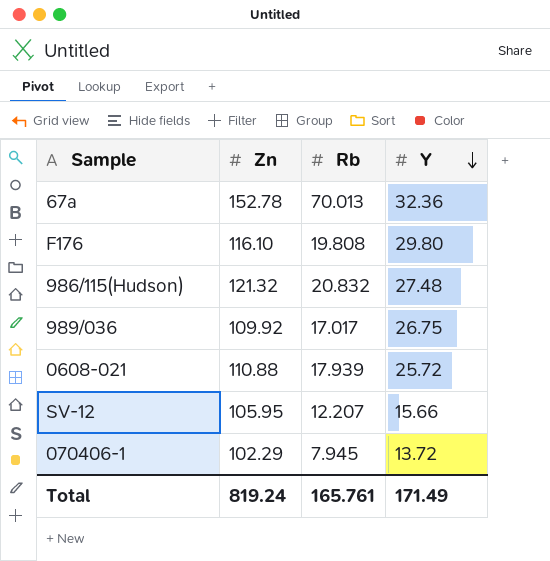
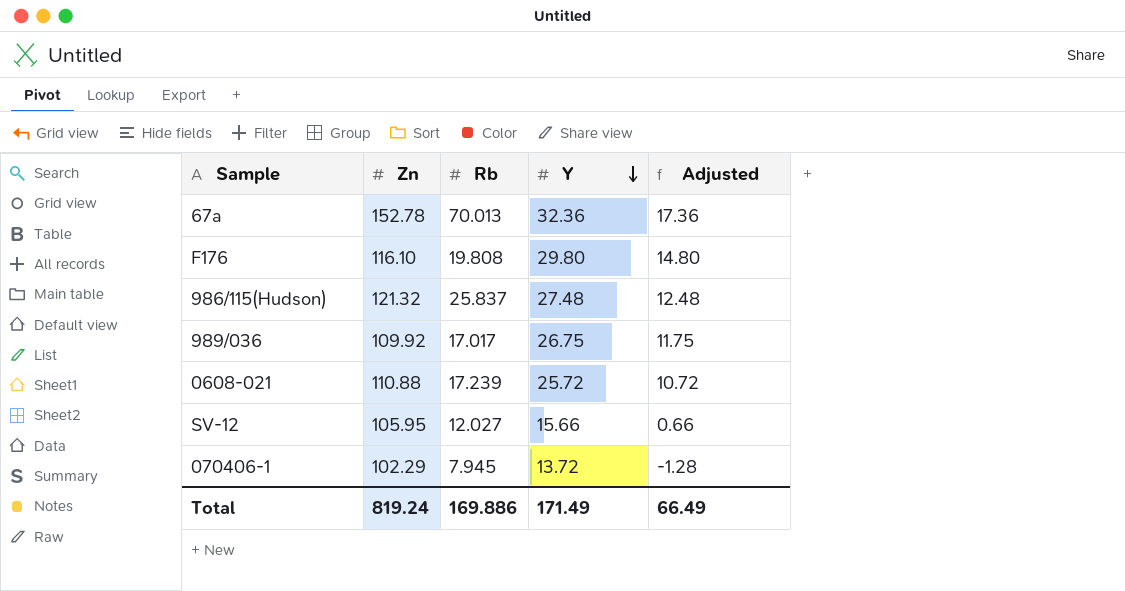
column Adjusted | formula: none -> [Y] - 15
986/115(Hudson) | Rb: 20.832 -> 25.837
0608-021 | Rb: 17.939 -> 17.239
SV-12 | Rb: 12.207 -> 12.027
Total | Rb: 165.761 -> 169.886

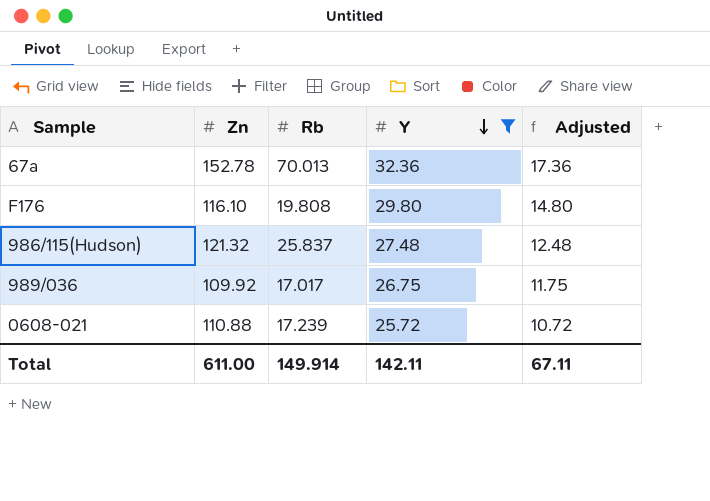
filter: none -> Y >= 25.72
Total | Zn: 819.24 -> 611.00
Total | Rb: 169.886 -> 149.914
Total | Y: 171.49 -> 142.11
Total | Adjusted: 66.49 -> 67.11

